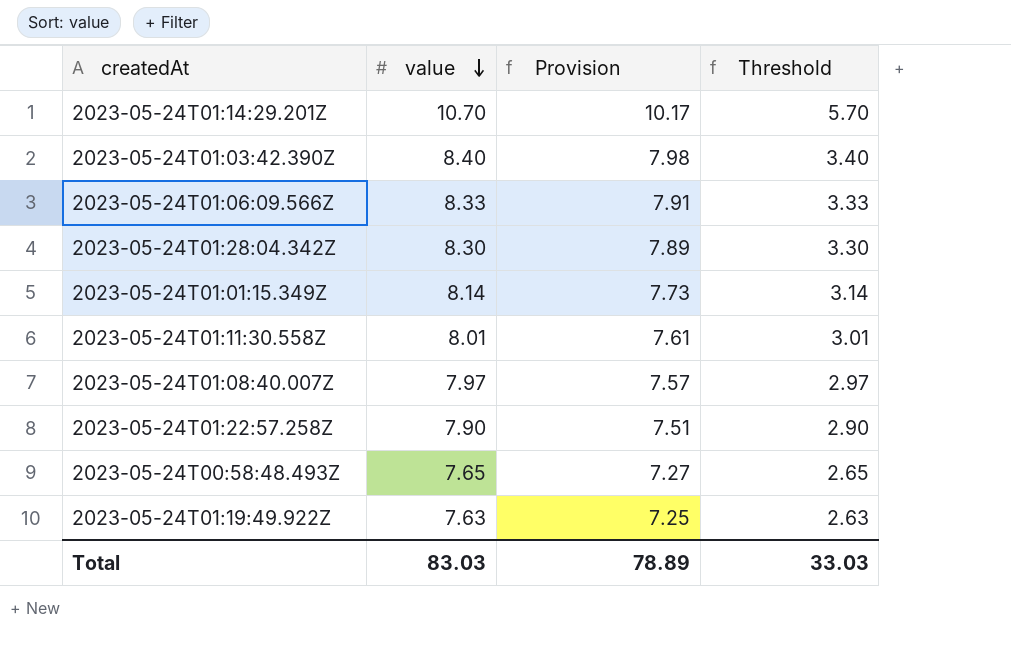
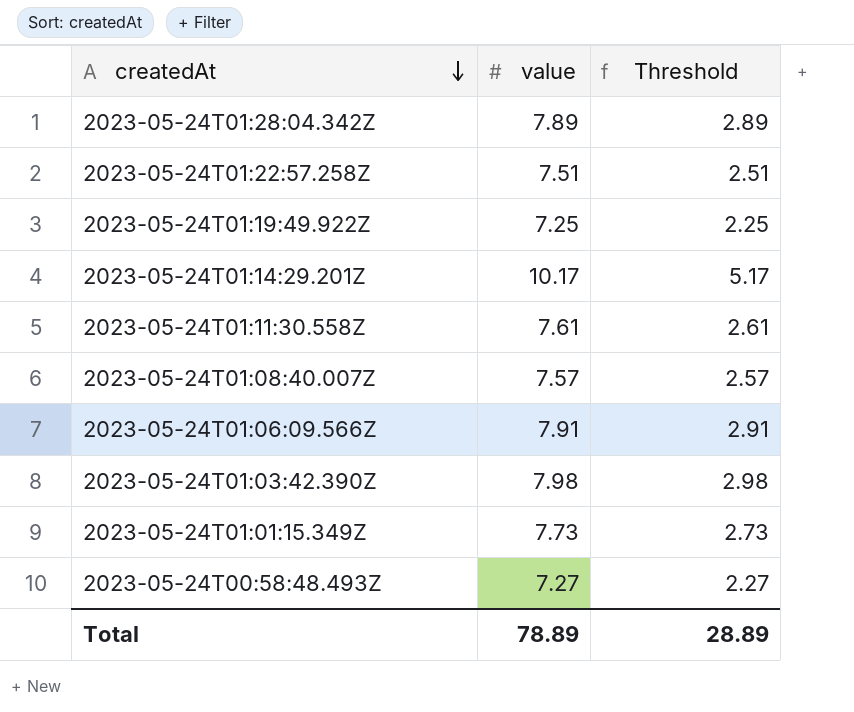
row order: value descending -> createdAt descending
column Provision | formula: [value] * 0.95 -> none
2023-05-24T01:28:04.342Z | value: 8.30 -> 7.89
2023-05-24T01:28:04.342Z | Threshold: 3.30 -> 2.89
2023-05-24T01:22:57.258Z | value: 7.90 -> 7.51
2023-05-24T01:22:57.258Z | Threshold: 2.90 -> 2.51
2023-05-24T01:19:49.922Z | value: 7.63 -> 7.25
2023-05-24T01:19:49.922Z | Threshold: 2.63 -> 2.25
2023-05-24T01:14:29.201Z | value: 10.70 -> 10.17
2023-05-24T01:14:29.201Z | Threshold: 5.70 -> 5.17
2023-05-24T01:11:30.558Z | value: 8.01 -> 7.61
2023-05-24T01:11:30.558Z | Threshold: 3.01 -> 2.61
2023-05-24T01:08:40.007Z | value: 7.97 -> 7.57
2023-05-24T01:08:40.007Z | Threshold: 2.97 -> 2.57
2023-05-24T01:06:09.566Z | value: 8.33 -> 7.91
2023-05-24T01:06:09.566Z | Threshold: 3.33 -> 2.91
2023-05-24T01:03:42.390Z | value: 8.40 -> 7.98
2023-05-24T01:03:42.390Z | Threshold: 3.40 -> 2.98
2023-05-24T01:01:15.349Z | value: 8.14 -> 7.73
2023-05-24T01:01:15.349Z | Threshold: 3.14 -> 2.73
2023-05-24T00:58:48.493Z | value: 7.65 -> 7.27
2023-05-24T00:58:48.493Z | Threshold: 2.65 -> 2.27
Total | value: 83.03 -> 78.89
Total | Threshold: 33.03 -> 28.89

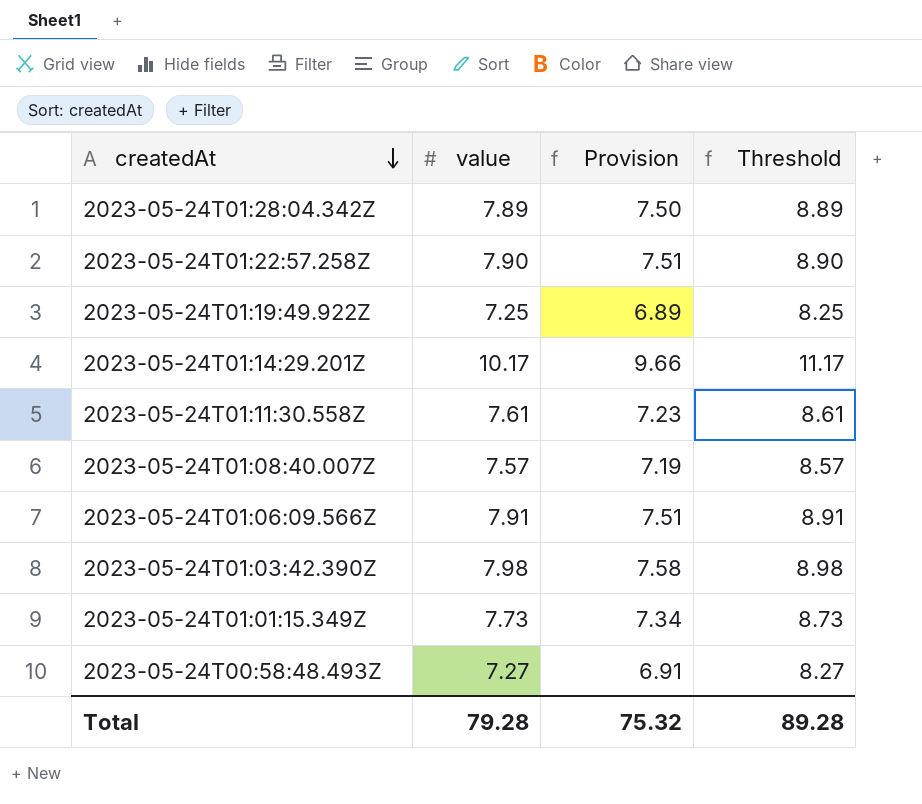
column Provision | formula: none -> [value] * 0.95
column Threshold | formula: [value] - 5 -> [value] + 1
2023-05-24T01:22:57.258Z | value: 7.51 -> 7.90
Total | value: 78.89 -> 79.28
Total | Threshold: 28.89 -> 89.28

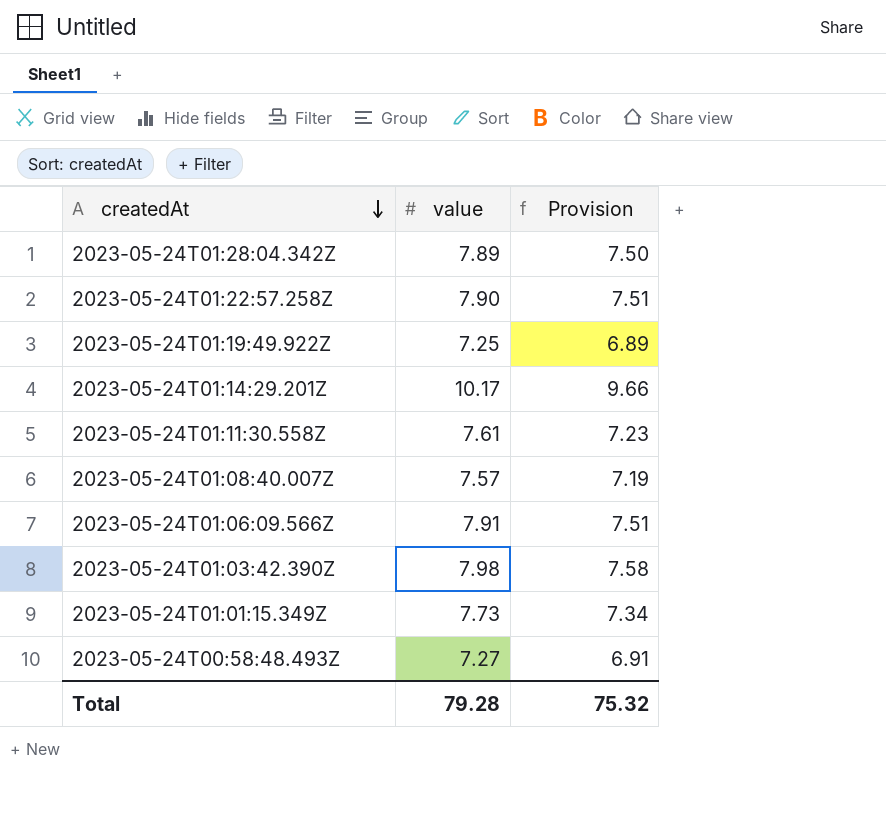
column Threshold | formula: [value] + 1 -> none

